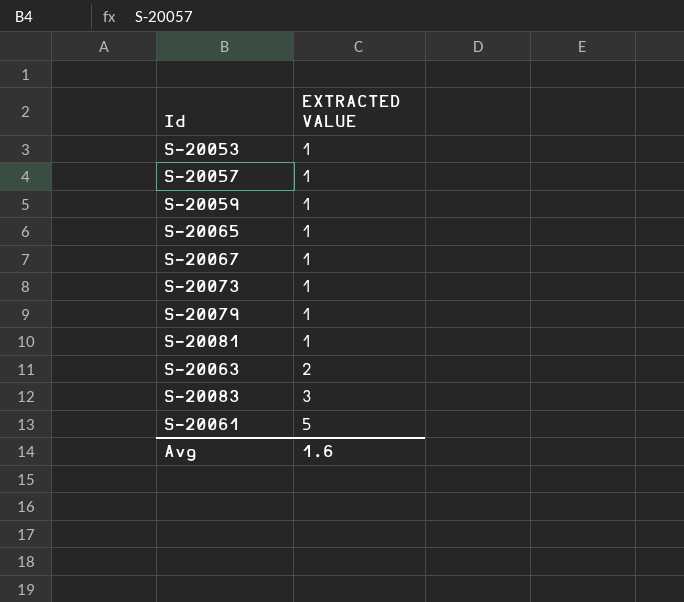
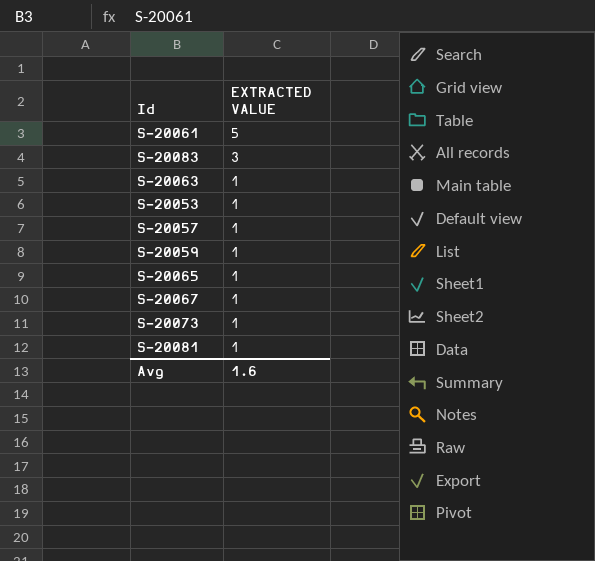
row order: EXTRACTED VALUE ascending -> EXTRACTED VALUE descending
row S-20079: 1 -> none
S-20063 | EXTRACTED VALUE: 2 -> 1

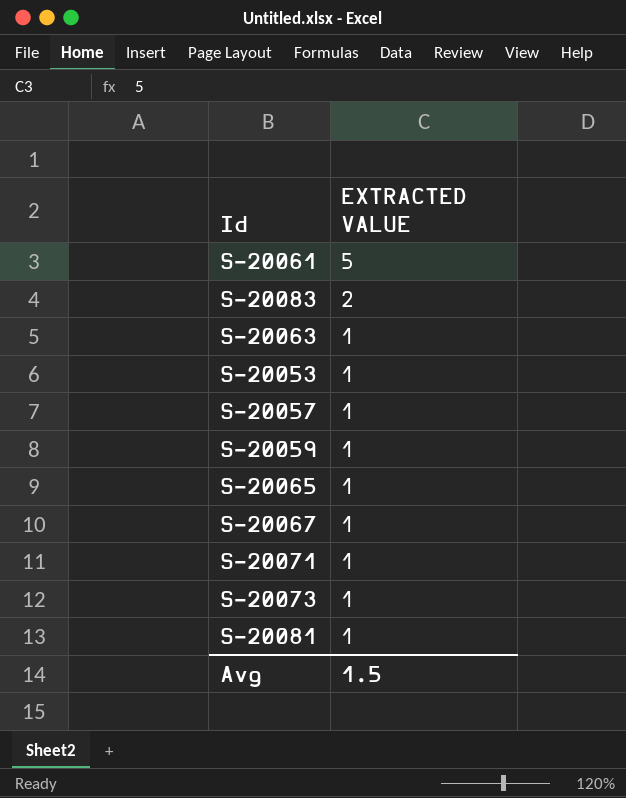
S-20083 | EXTRACTED VALUE: 3 -> 2
row S-20071: none -> 1
Avg | EXTRACTED VALUE: 1.6 -> 1.5

